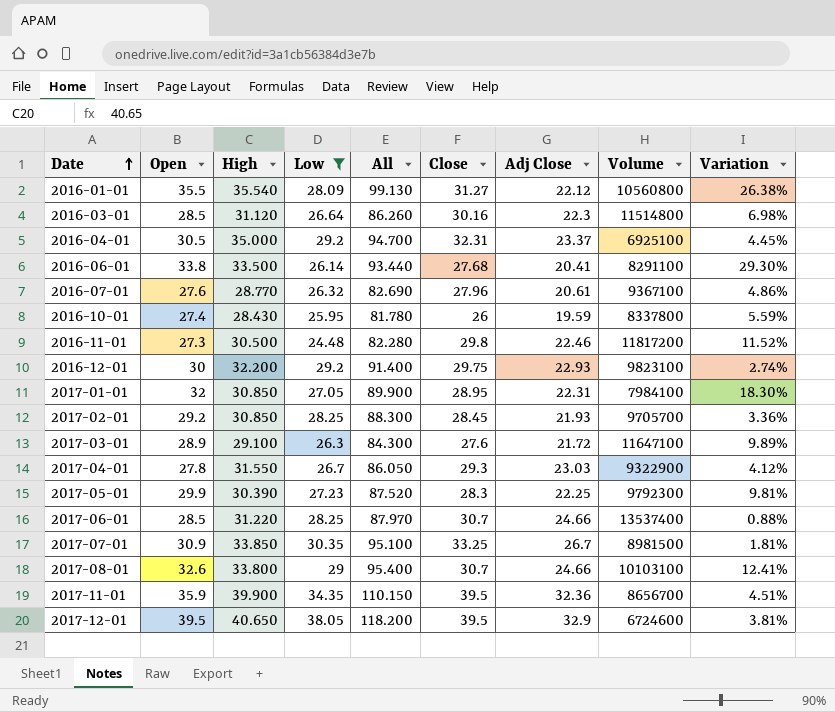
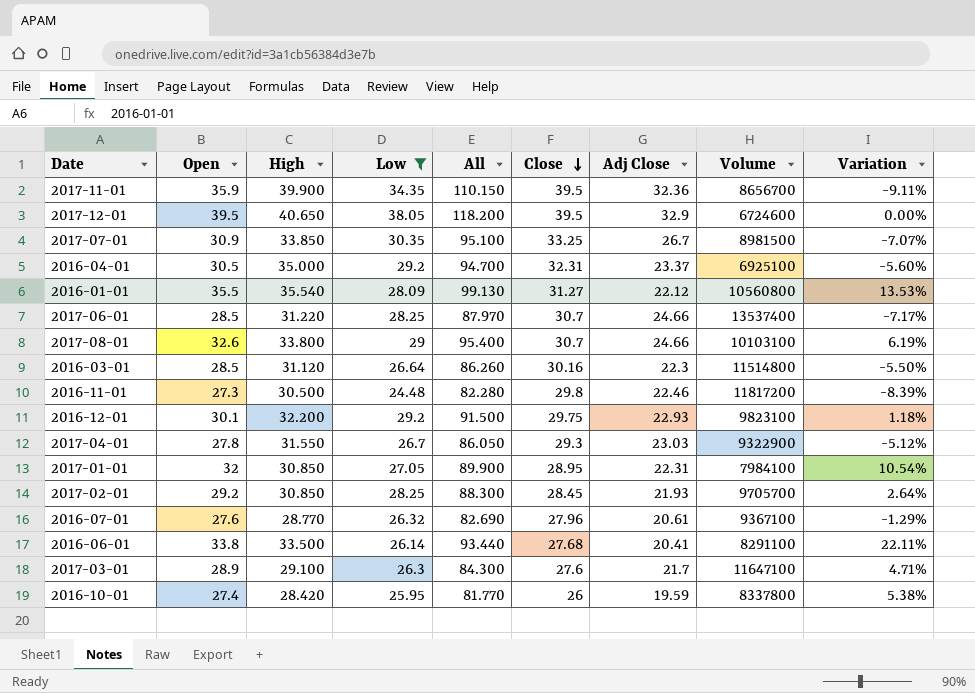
row order: Date ascending -> Close descending
column Variation | formula: ([Open] - [Low]) / [Low] -> ([Open] - [Close]) / [Close]
row 2017-05-01: 29.9 | 30.390 | 27.23 | 87.520 | 28.3 | 22.25 | 9792300 | 9.81% -> none
2016-12-01 | Open: 30 -> 30.1
2016-12-01 | All: 91.400 -> 91.500
2017-03-01 | Adj Close: 21.72 -> 21.7
2016-10-01 | High: 28.430 -> 28.420
2016-10-01 | All: 81.780 -> 81.770

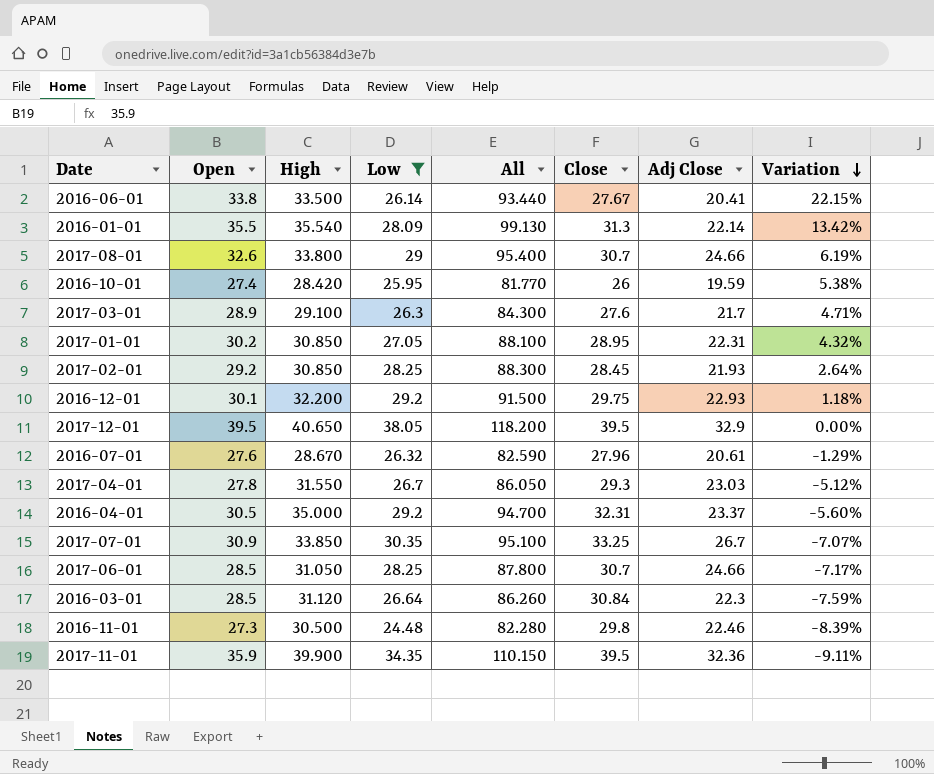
row order: Close descending -> Variation descending
column Volume | position: 8 -> none
2016-06-01 | Close: 27.68 -> 27.67
2016-06-01 | Variation: 22.11% -> 22.15%
2016-01-01 | Close: 31.27 -> 31.3
2016-01-01 | Adj Close: 22.12 -> 22.14
2016-01-01 | Variation: 13.53% -> 13.42%
2017-01-01 | Open: 32 -> 30.2
2017-01-01 | All: 89.900 -> 88.100
2017-01-01 | Variation: 10.54% -> 4.32%
2016-07-01 | High: 28.770 -> 28.670
2016-07-01 | All: 82.690 -> 82.590
2017-06-01 | High: 31.220 -> 31.050
2017-06-01 | All: 87.970 -> 87.800
2016-03-01 | Close: 30.16 -> 30.84
2016-03-01 | Variation: -5.50% -> -7.59%

